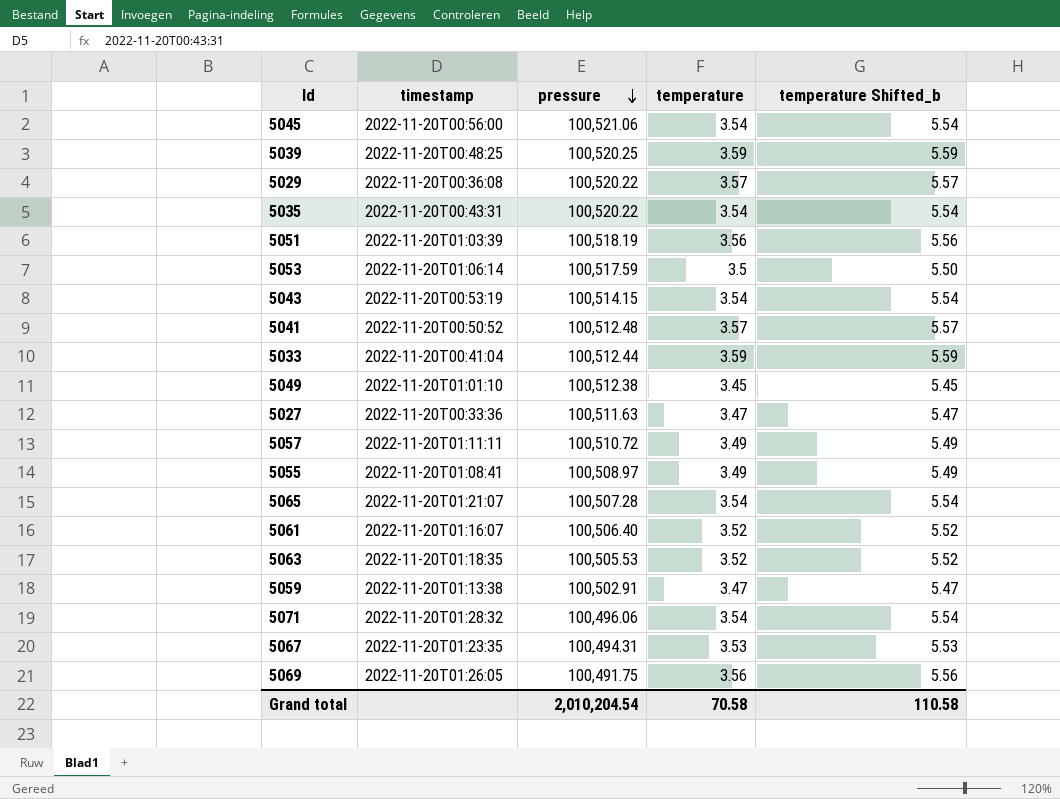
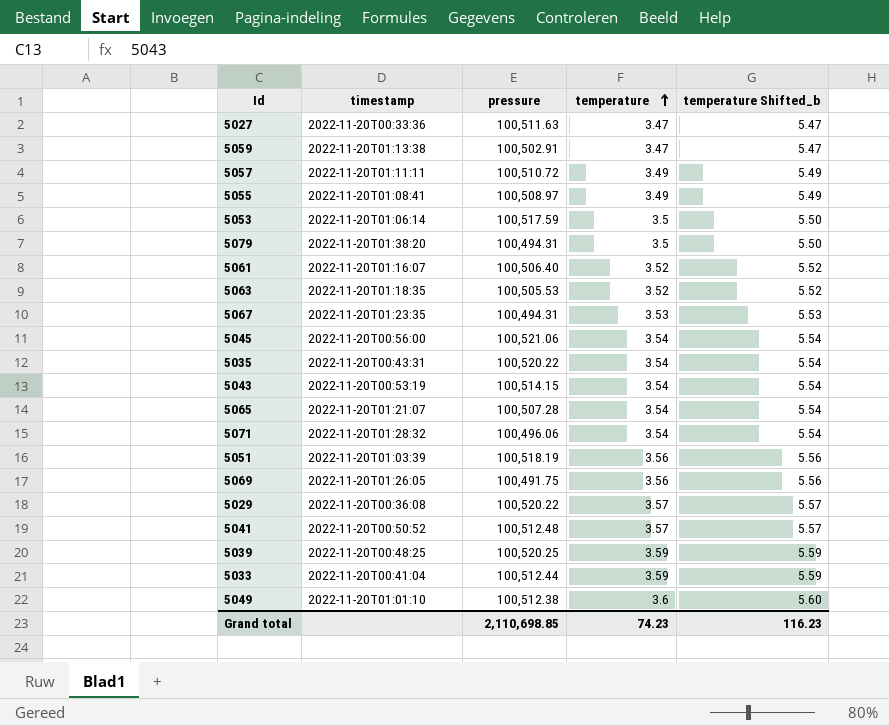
row order: pressure descending -> temperature ascending
row 5079: none -> 2022-11-20T01:38:20 | 100,494.31 | 3.5 | 5.50
5049 | temperature: 3.45 -> 3.6
5049 | temperature Shifted_b: 5.45 -> 5.60
Grand total | pressure: 2,010,204.54 -> 2,110,698.85
Grand total | temperature: 70.58 -> 74.23
Grand total | temperature Shifted_b: 110.58 -> 116.23

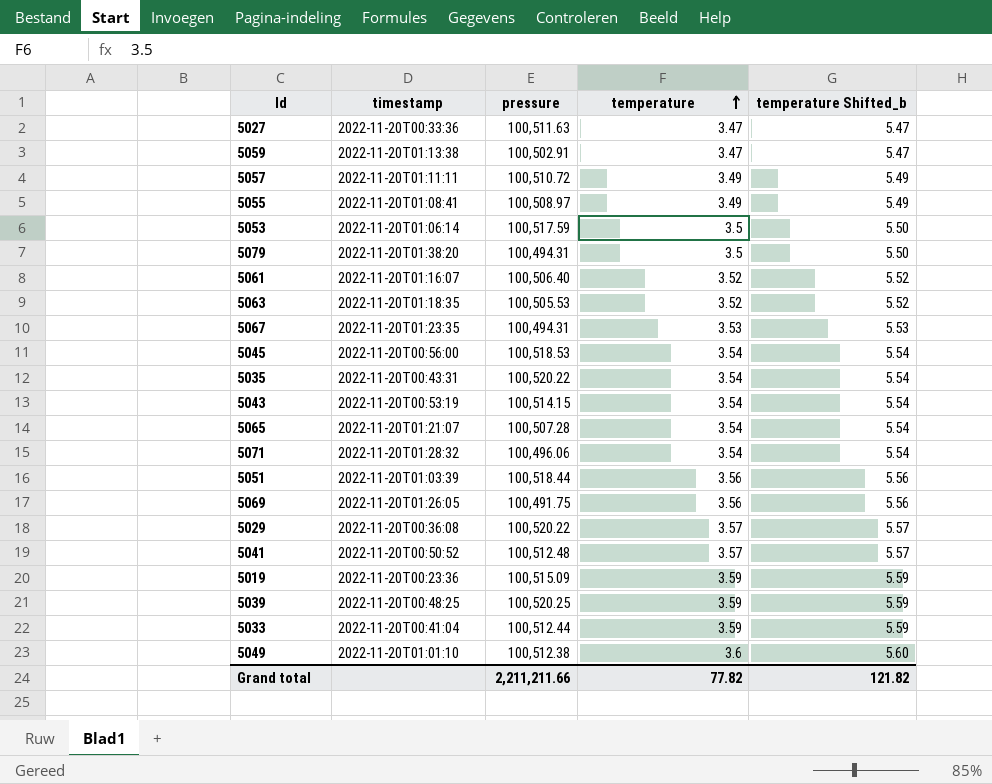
5045 | pressure: 100,521.06 -> 100,518.53
5051 | pressure: 100,518.19 -> 100,518.44
row 5019: none -> 2022-11-20T00:23:36 | 100,515.09 | 3.59 | 5.59
Grand total | pressure: 2,110,698.85 -> 2,211,211.66
Grand total | temperature: 74.23 -> 77.82
Grand total | temperature Shifted_b: 116.23 -> 121.82

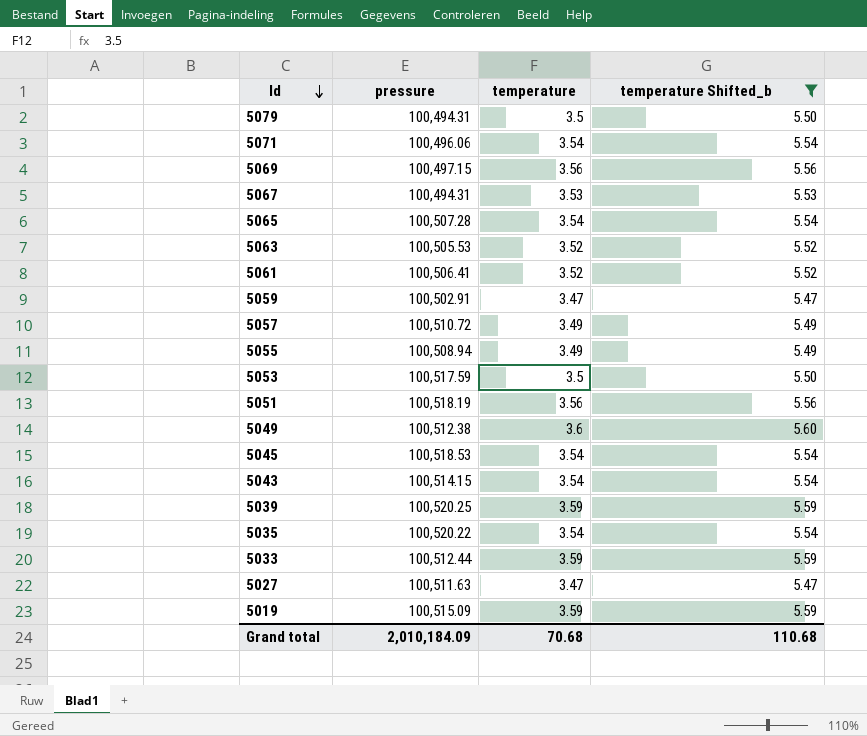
filter: none -> temperature Shifted_b != 5.57
row order: temperature ascending -> Id descending
column timestamp | position: 2 -> none
5069 | pressure: 100,491.75 -> 100,497.15
5061 | pressure: 100,506.40 -> 100,506.41
5055 | pressure: 100,508.97 -> 100,508.94
5051 | pressure: 100,518.44 -> 100,518.19
Grand total | pressure: 2,211,211.66 -> 2,010,184.09
Grand total | temperature: 77.82 -> 70.68
Grand total | temperature Shifted_b: 121.82 -> 110.68

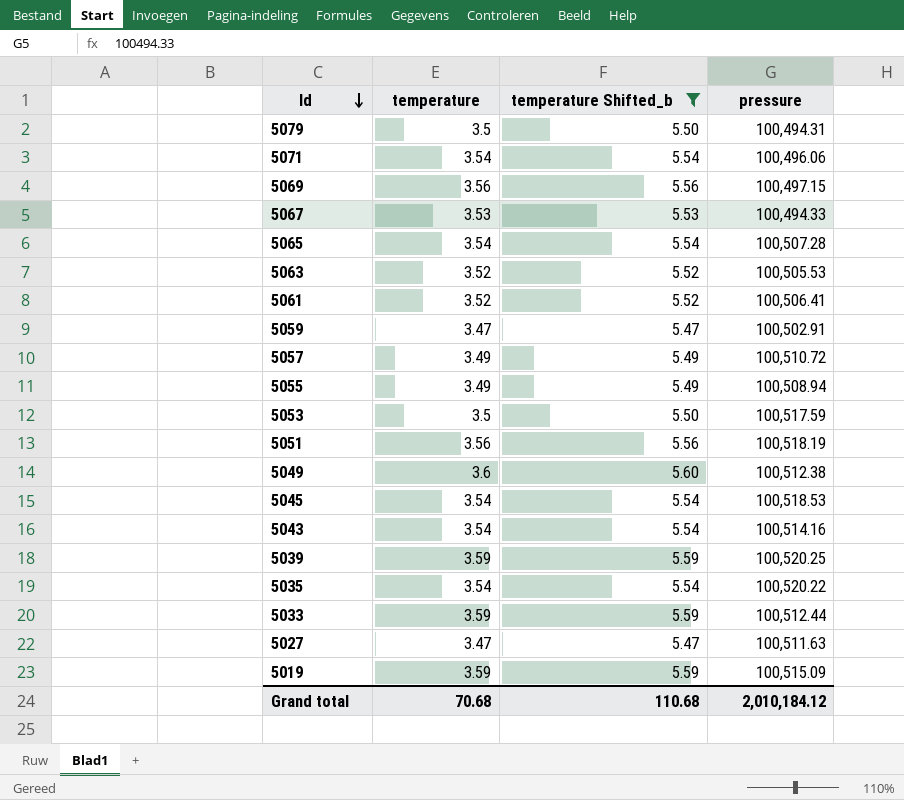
column pressure | position: 2 -> 4
5067 | pressure: 100,494.31 -> 100,494.33
5043 | pressure: 100,514.15 -> 100,514.16
Grand total | pressure: 2,010,184.09 -> 2,010,184.12

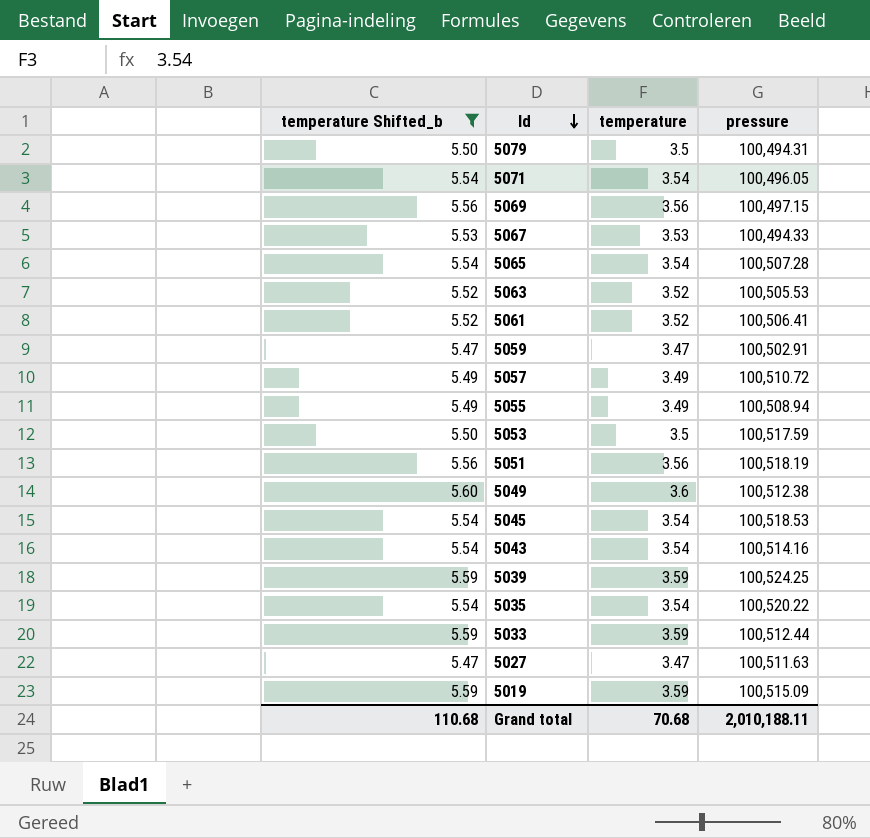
column temperature Shifted_b | position: 3 -> 1
5071 | pressure: 100,496.06 -> 100,496.05
5039 | pressure: 100,520.25 -> 100,524.25
Grand total | pressure: 2,010,184.12 -> 2,010,188.11

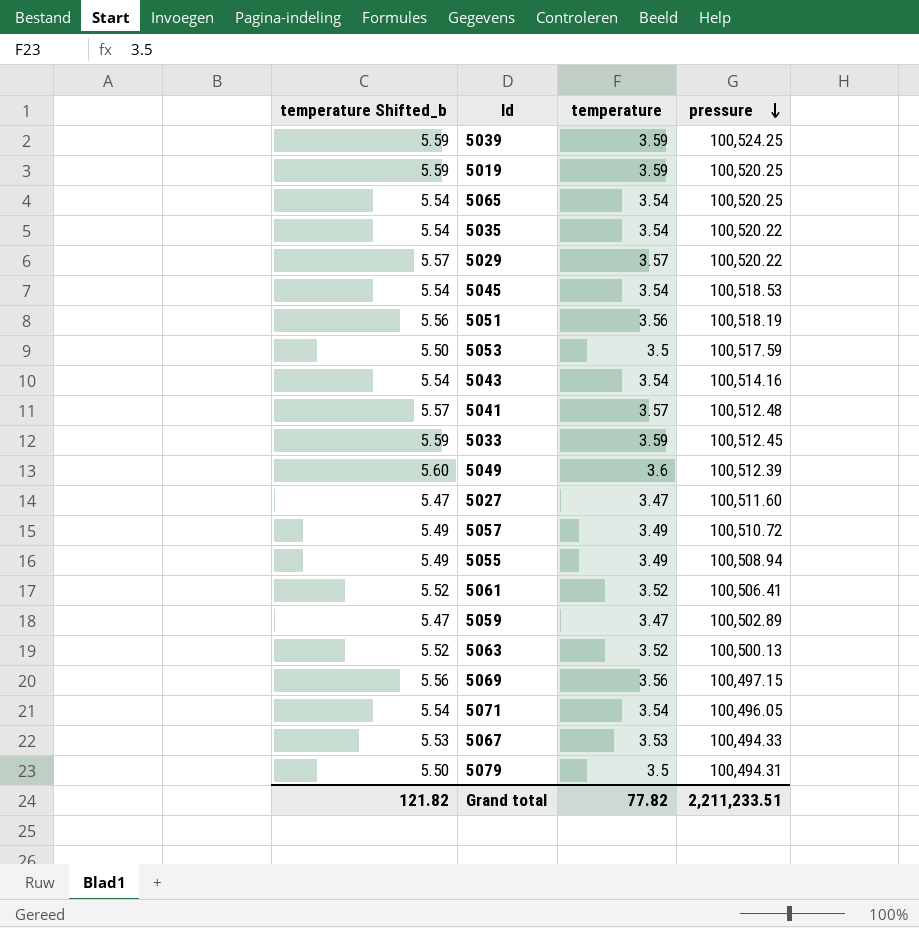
filter: temperature Shifted_b != 5.57 -> none
row order: Id descending -> pressure descending
5019 | pressure: 100,515.09 -> 100,520.25
5065 | pressure: 100,507.28 -> 100,520.25
5033 | pressure: 100,512.44 -> 100,512.45
5049 | pressure: 100,512.38 -> 100,512.39
5027 | pressure: 100,511.63 -> 100,511.60
5059 | pressure: 100,502.91 -> 100,502.89
5063 | pressure: 100,505.53 -> 100,500.13
Grand total | temperature Shifted_b: 110.68 -> 121.82
Grand total | temperature: 70.68 -> 77.82
Grand total | pressure: 2,010,188.11 -> 2,211,233.51

